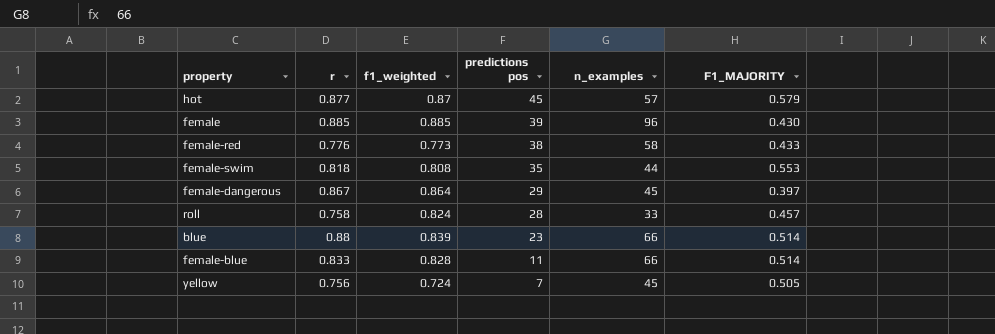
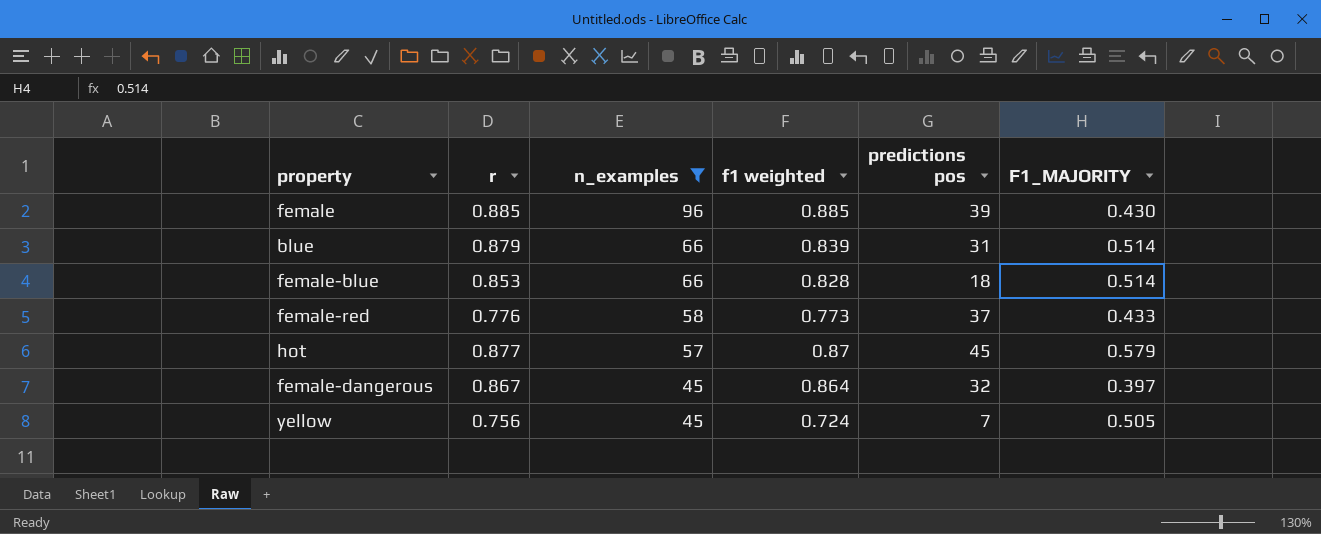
filter: none -> n_examples >= 45
row order: predictions pos descending -> n_examples descending
column n_examples | position: 5 -> 3
column name: f1_weighted -> f1 weighted
blue | r: 0.88 -> 0.879
blue | predictions pos: 23 -> 31
female-blue | r: 0.833 -> 0.853
female-blue | predictions pos: 11 -> 18
female-red | predictions pos: 38 -> 37
female-dangerous | predictions pos: 29 -> 32

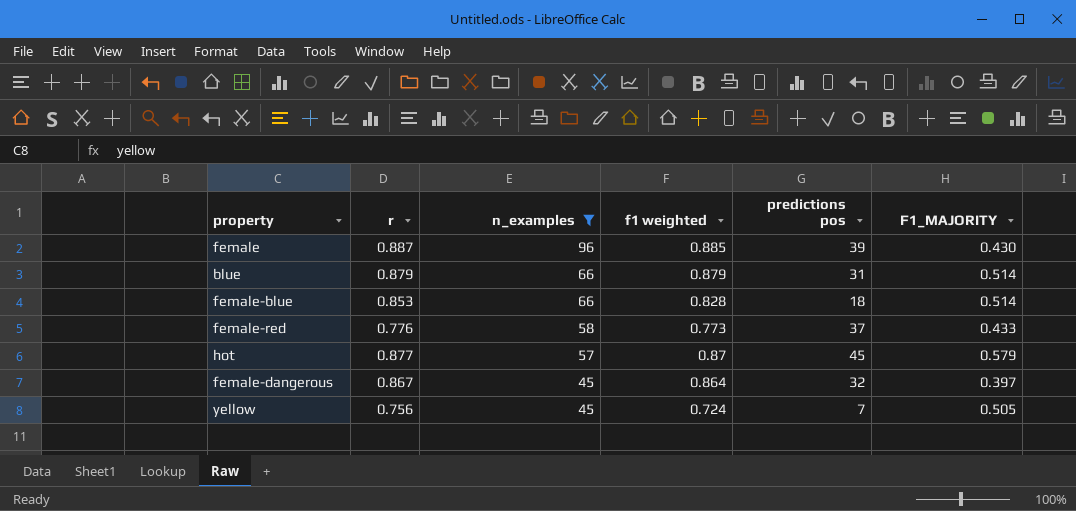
female | r: 0.885 -> 0.887
blue | f1 weighted: 0.839 -> 0.879

